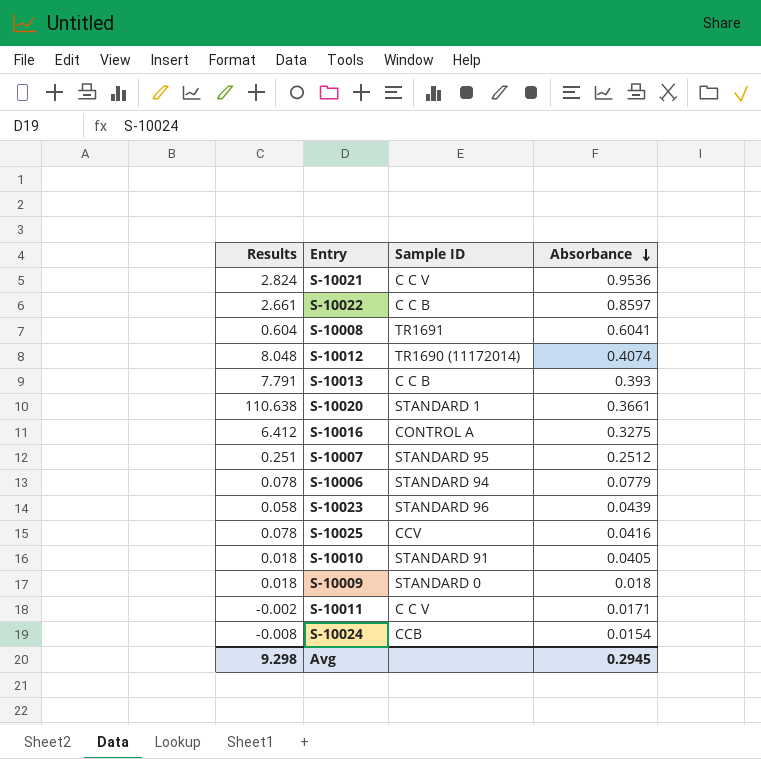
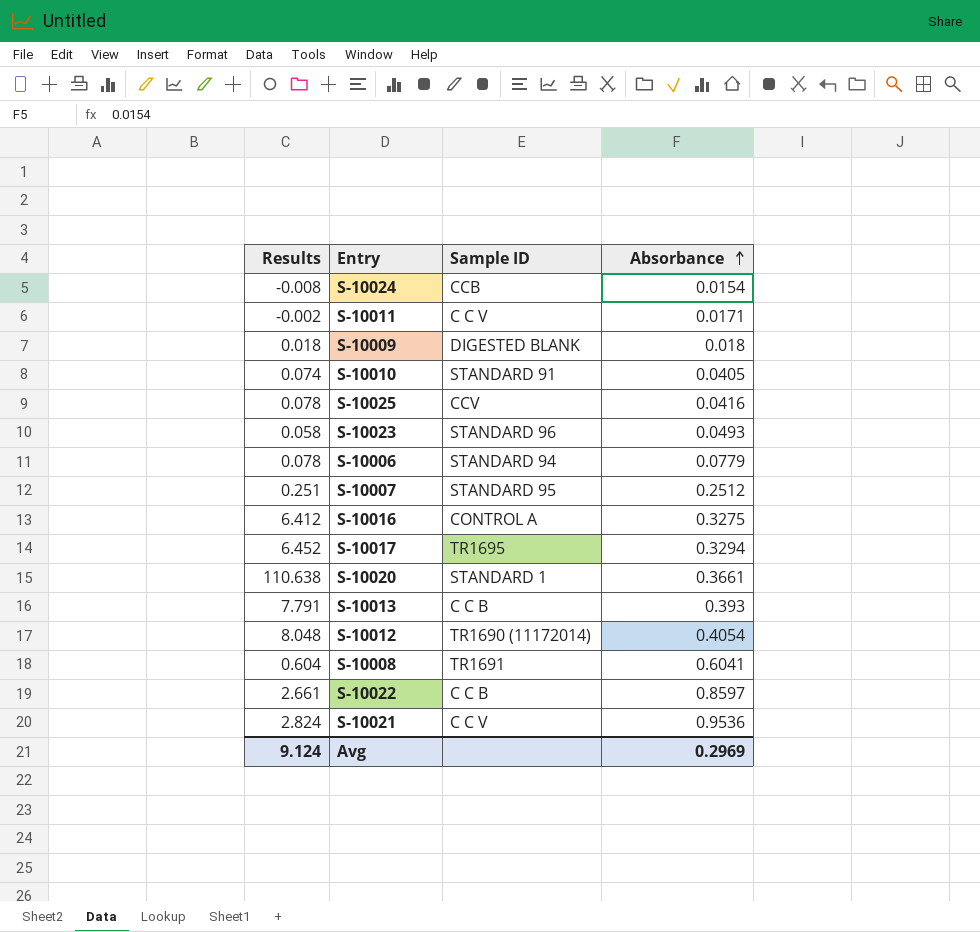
row order: Absorbance descending -> Absorbance ascending
S-10009 | Sample ID: STANDARD 0 -> DIGESTED BLANK
S-10010 | Results: 0.018 -> 0.074
S-10023 | Absorbance: 0.0439 -> 0.0493
row S-10017: none -> 6.452 | TR1695 | 0.3294
S-10012 | Absorbance: 0.4074 -> 0.4054
Avg | Results: 9.298 -> 9.124
Avg | Absorbance: 0.2945 -> 0.2969

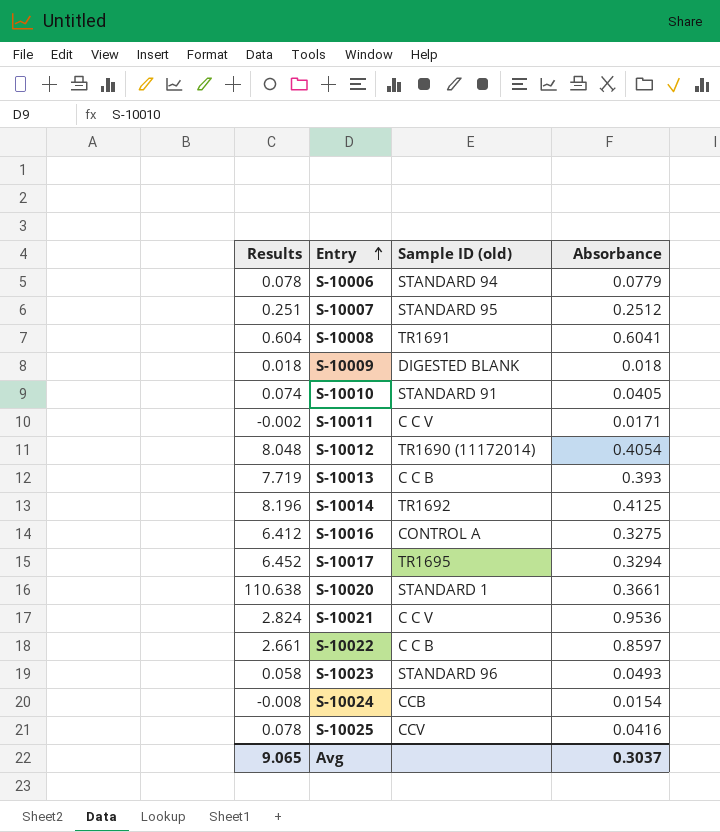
row order: Absorbance ascending -> Entry ascending
column name: Sample ID -> Sample ID (old)
S-10013 | Results: 7.791 -> 7.719
row S-10014: none -> 8.196 | TR1692 | 0.4125
Avg | Results: 9.124 -> 9.065
Avg | Absorbance: 0.2969 -> 0.3037

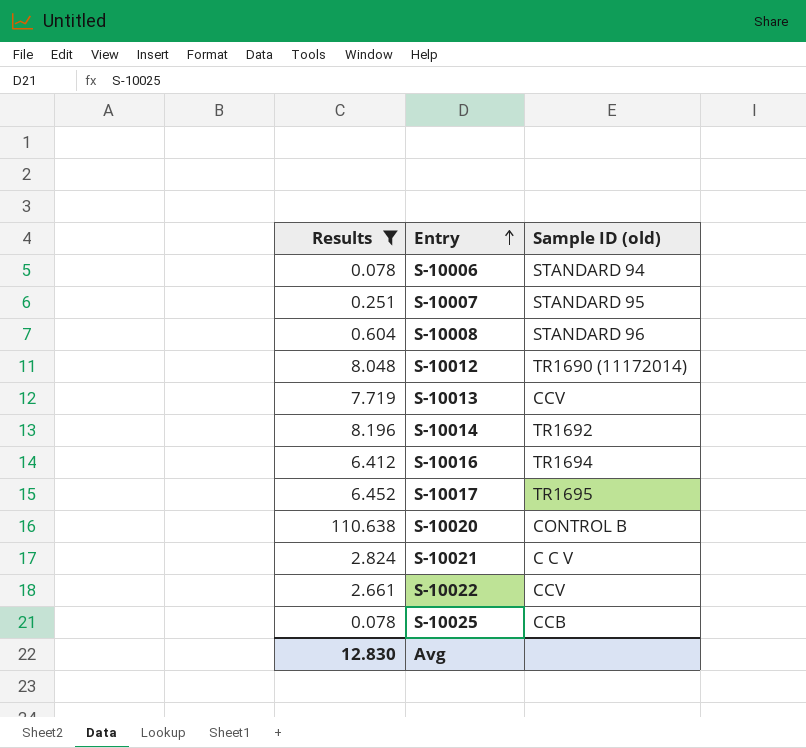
filter: none -> Results >= 0.078
column Absorbance | position: 4 -> none
S-10008 | Sample ID (old): TR1691 -> STANDARD 96
S-10013 | Sample ID (old): C C B -> CCV
S-10016 | Sample ID (old): CONTROL A -> TR1694
S-10020 | Sample ID (old): STANDARD 1 -> CONTROL B
S-10022 | Sample ID (old): C C B -> CCV
S-10025 | Sample ID (old): CCV -> CCB
Avg | Results: 9.065 -> 12.830

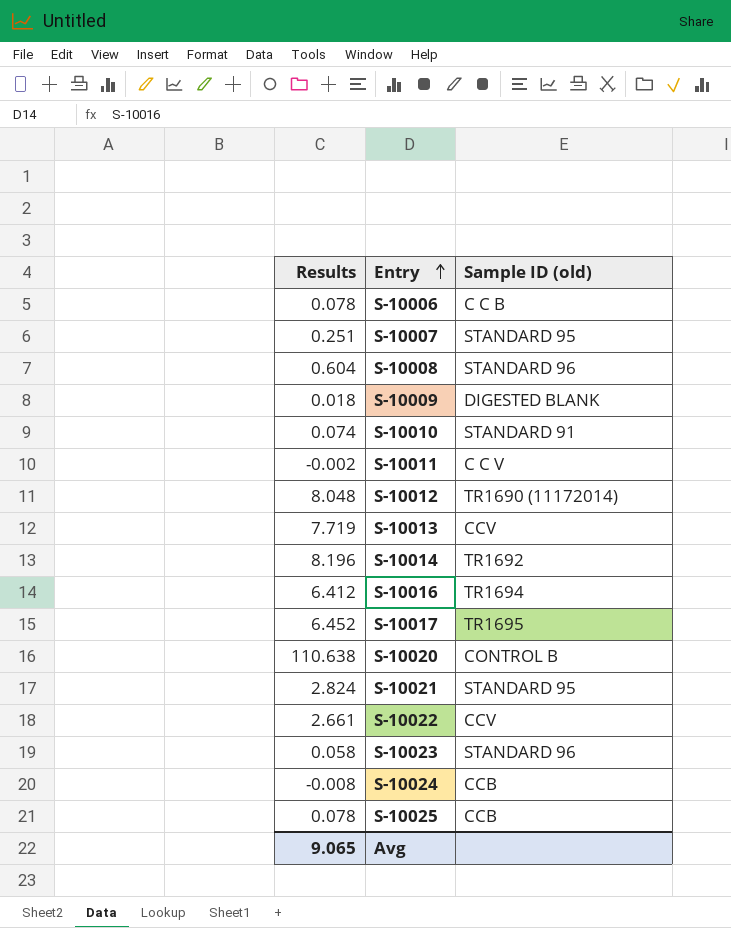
filter: Results >= 0.078 -> none
S-10006 | Sample ID (old): STANDARD 94 -> C C B
S-10021 | Sample ID (old): C C V -> STANDARD 95
Avg | Results: 12.830 -> 9.065

